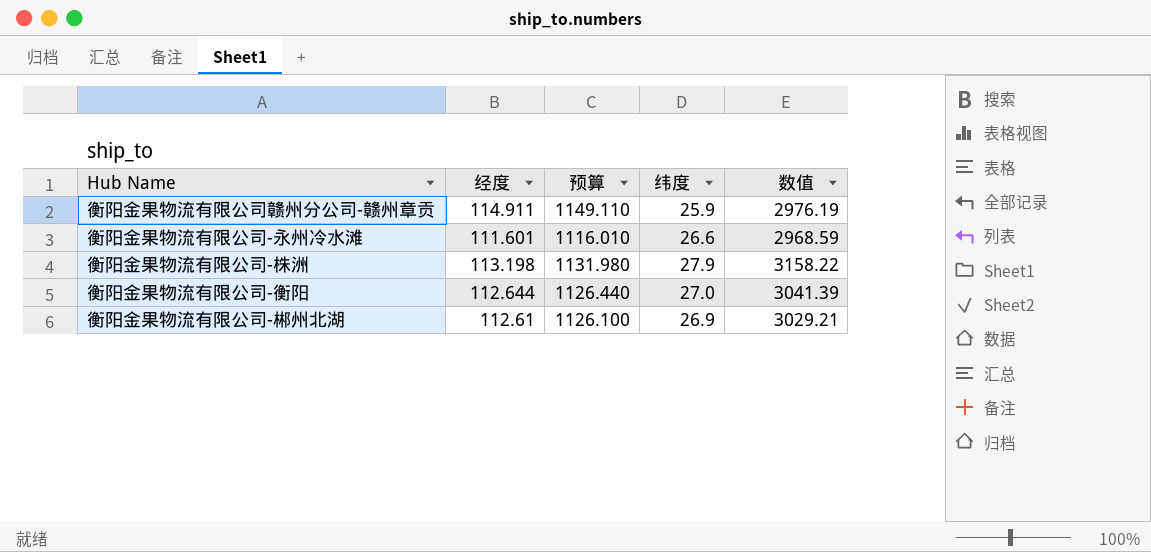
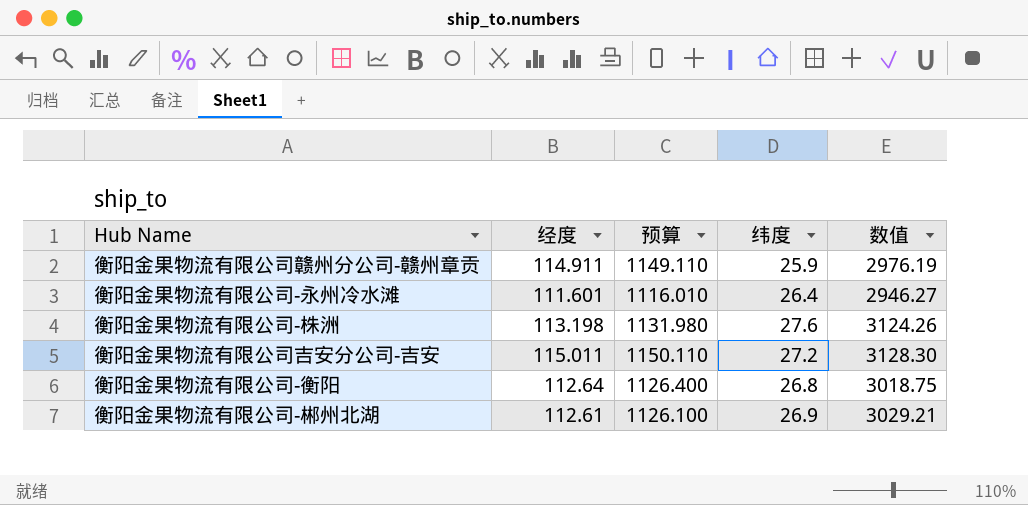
衡阳金果物流有限公司-永州冷水滩 | 纬度: 26.6 -> 26.4
衡阳金果物流有限公司-永州冷水滩 | 数值: 2968.59 -> 2946.27
衡阳金果物流有限公司-株洲 | 纬度: 27.9 -> 27.6
衡阳金果物流有限公司-株洲 | 数值: 3158.22 -> 3124.26
row 衡阳金果物流有限公司吉安分公司-吉安: none -> 115.011 | 1150.110 | 27.2 | 3128.30
衡阳金果物流有限公司-衡阳 | 经度: 112.644 -> 112.64
衡阳金果物流有限公司-衡阳 | 预算: 1126.440 -> 1126.400
衡阳金果物流有限公司-衡阳 | 纬度: 27.0 -> 26.8
衡阳金果物流有限公司-衡阳 | 数值: 3041.39 -> 3018.75

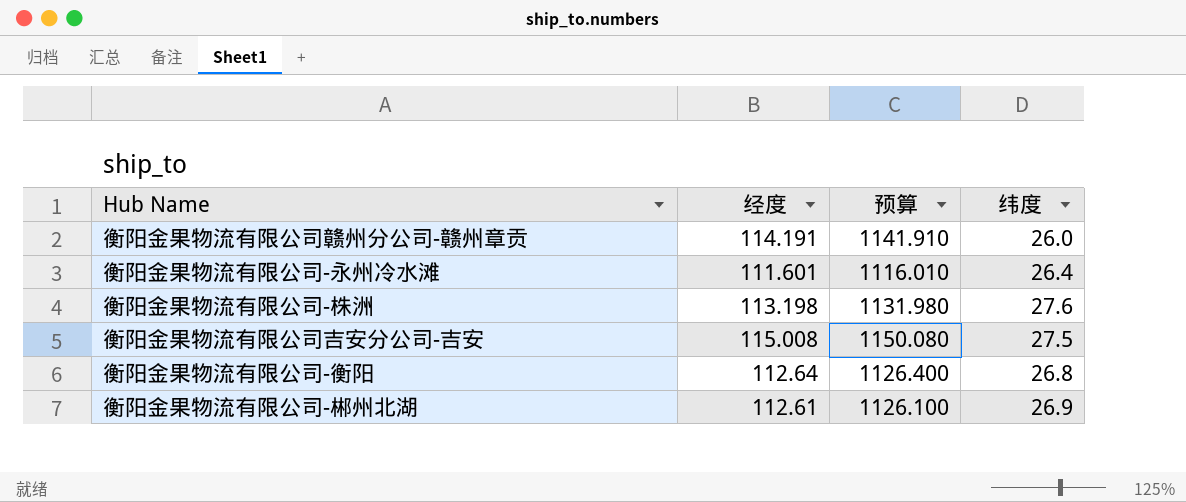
column 数值 | formula: [经度] * [纬度] -> none
衡阳金果物流有限公司赣州分公司-赣州章贡 | 经度: 114.911 -> 114.191
衡阳金果物流有限公司赣州分公司-赣州章贡 | 预算: 1149.110 -> 1141.910
衡阳金果物流有限公司赣州分公司-赣州章贡 | 纬度: 25.9 -> 26.0
衡阳金果物流有限公司吉安分公司-吉安 | 经度: 115.011 -> 115.008
衡阳金果物流有限公司吉安分公司-吉安 | 预算: 1150.110 -> 1150.080
衡阳金果物流有限公司吉安分公司-吉安 | 纬度: 27.2 -> 27.5

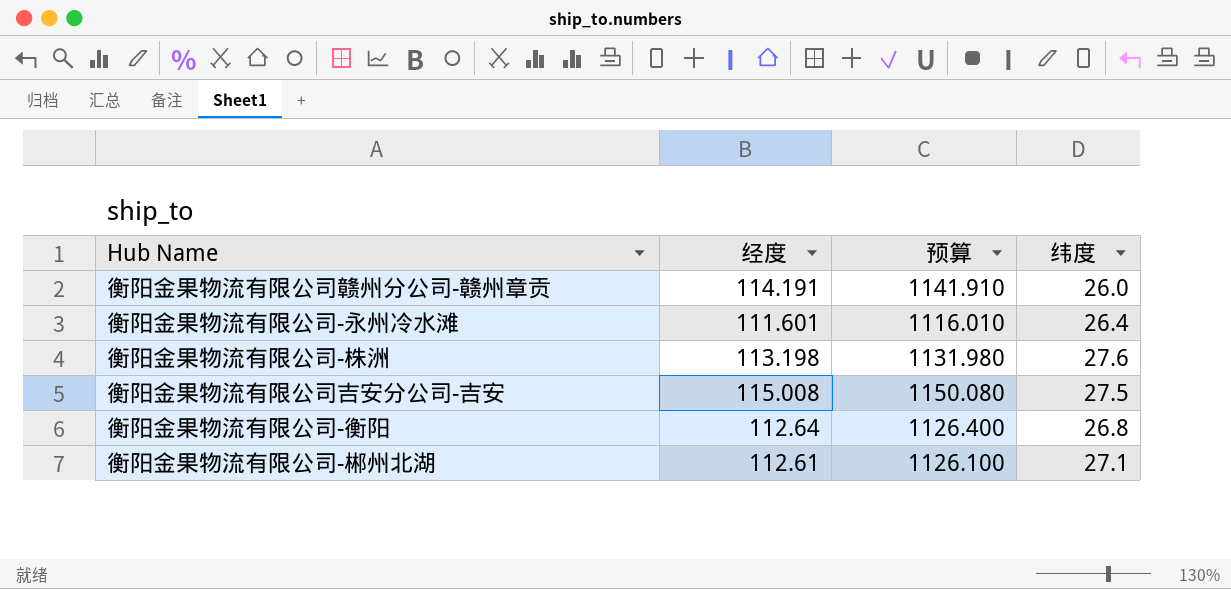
衡阳金果物流有限公司-郴州北湖 | 纬度: 26.9 -> 27.1

